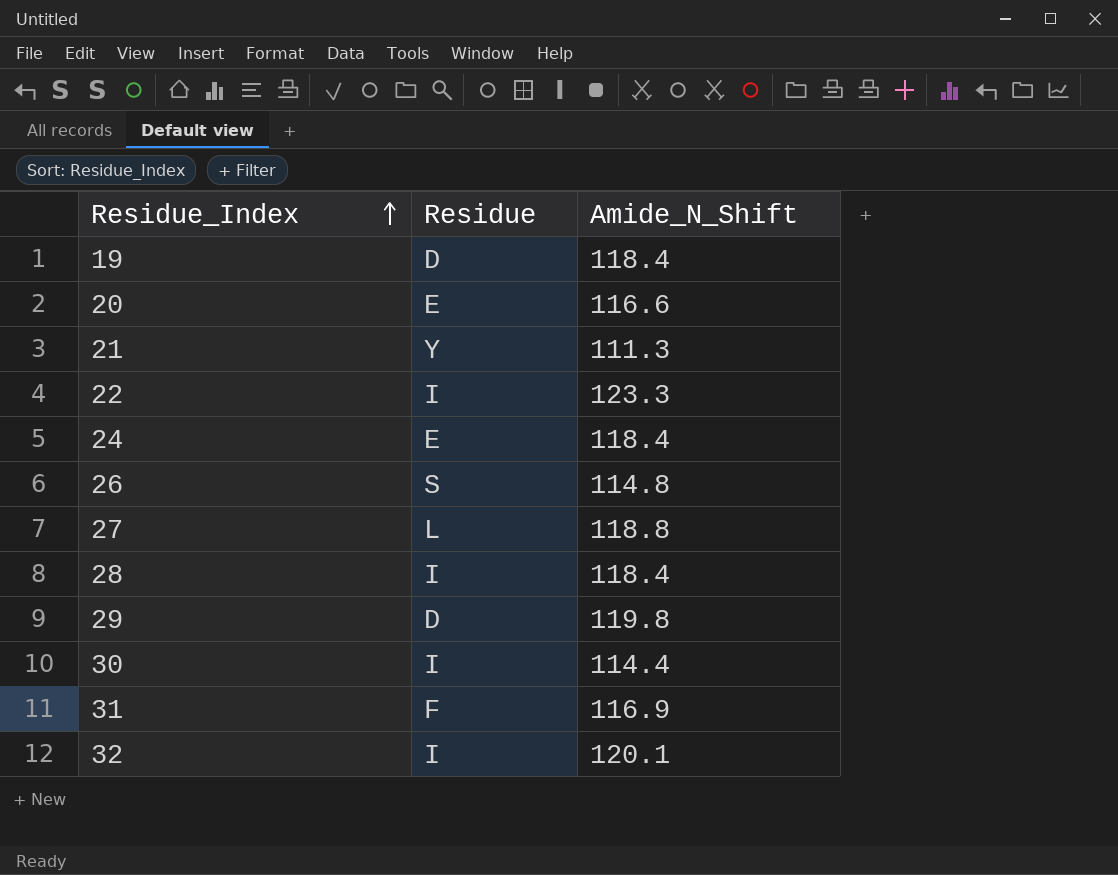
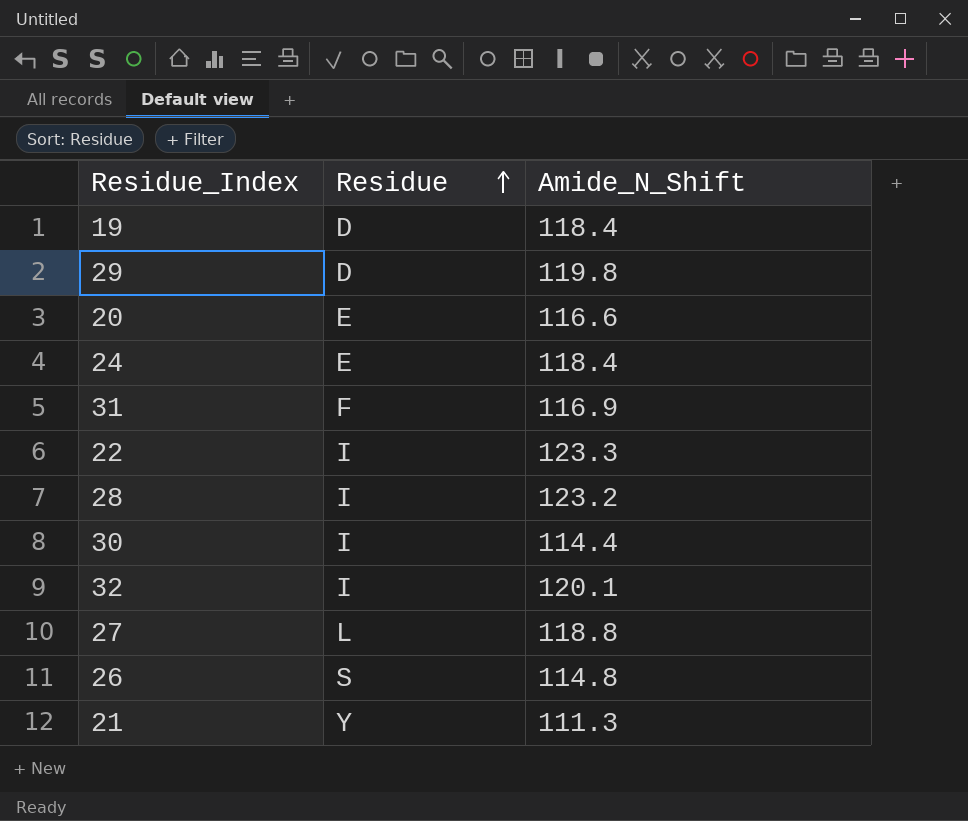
row order: Residue_Index ascending -> Residue ascending
28 | Amide_N_Shift: 118.4 -> 123.2

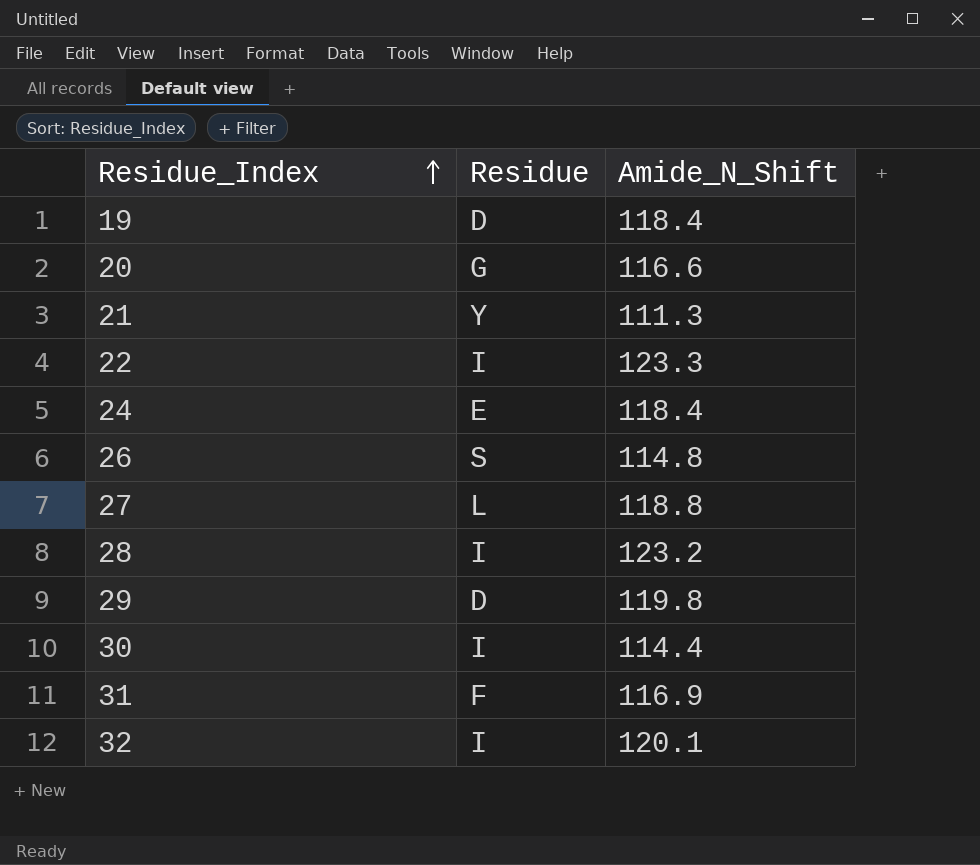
row order: Residue ascending -> Residue_Index ascending
20 | Residue: E -> G

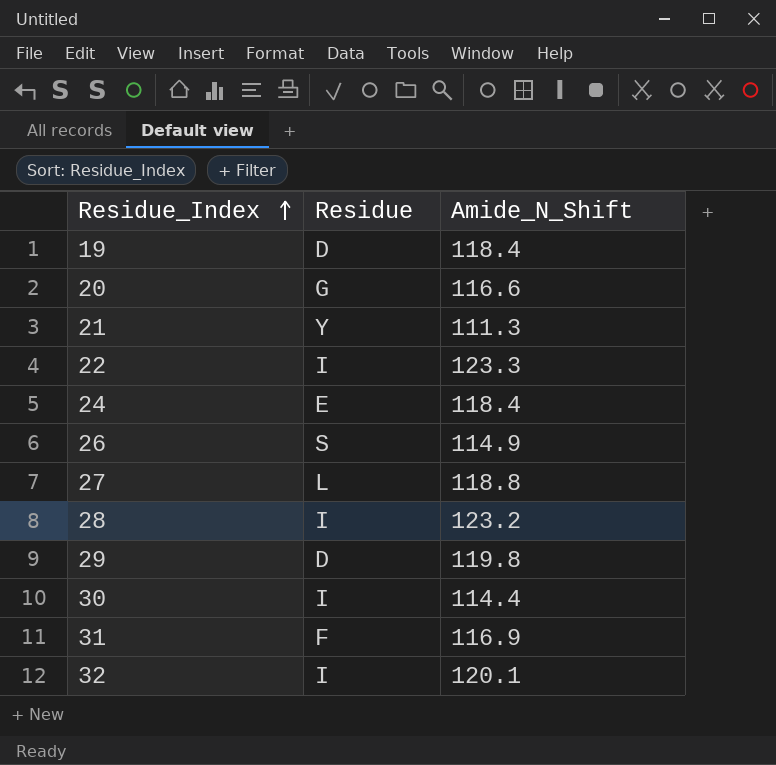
26 | Amide_N_Shift: 114.8 -> 114.9

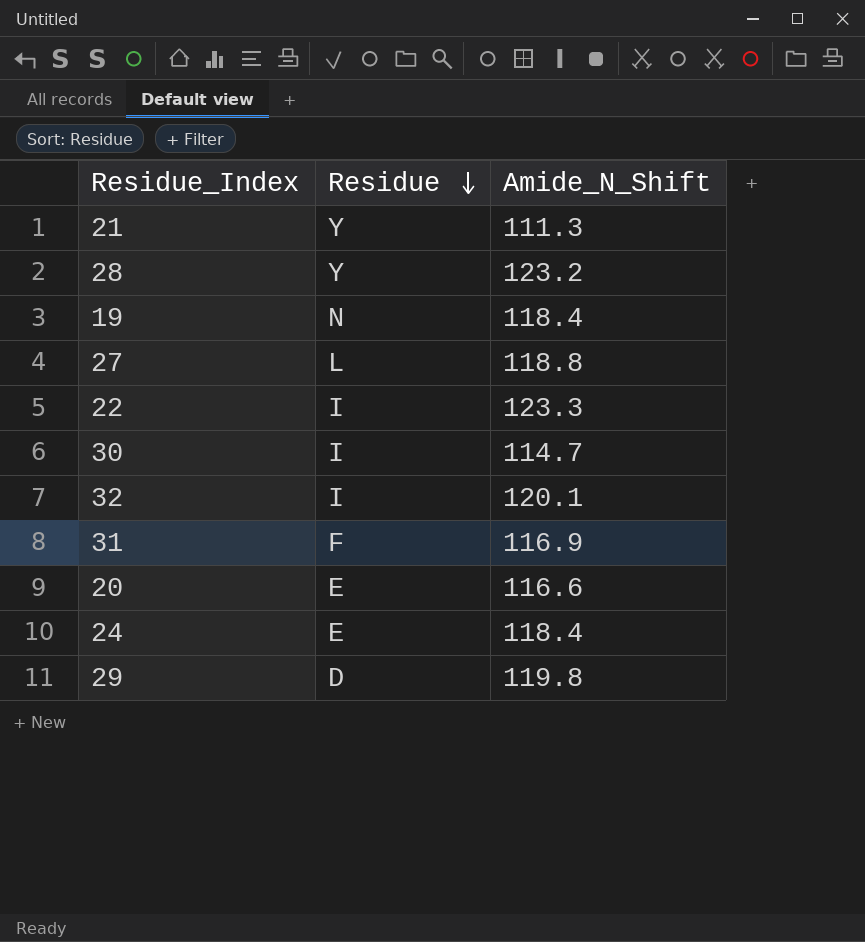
row order: Residue_Index ascending -> Residue descending
row 26: S | 114.9 -> none
28 | Residue: I -> Y
19 | Residue: D -> N
30 | Amide_N_Shift: 114.4 -> 114.7
20 | Residue: G -> E

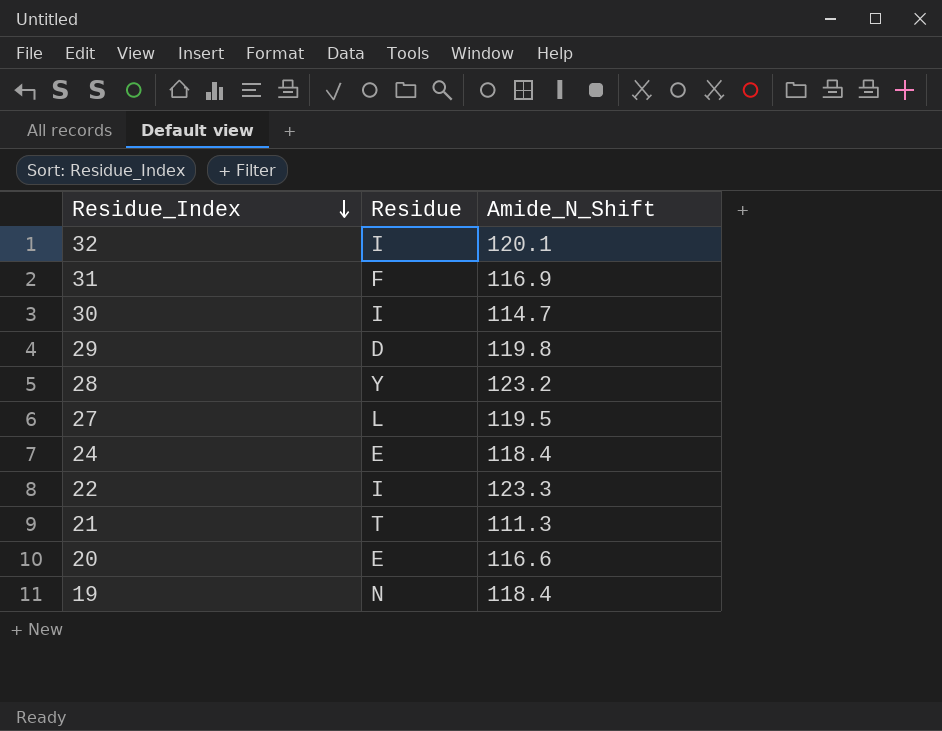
row order: Residue descending -> Residue_Index descending
27 | Amide_N_Shift: 118.8 -> 119.5
21 | Residue: Y -> T

